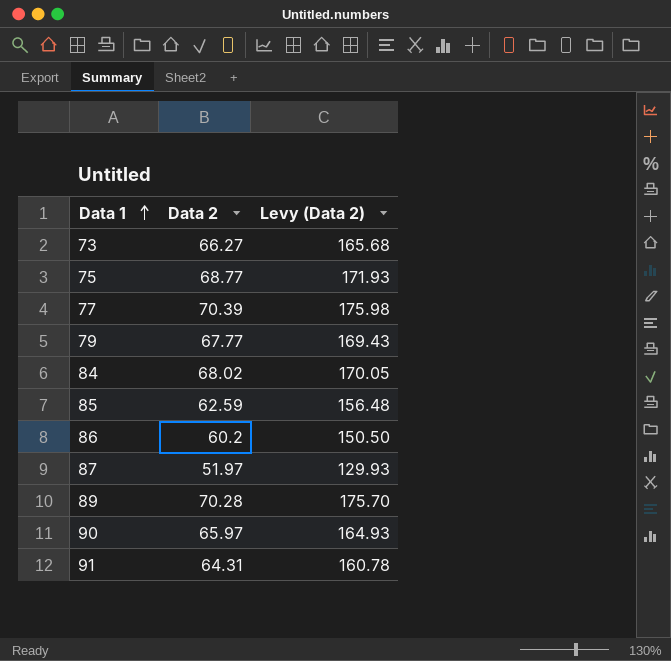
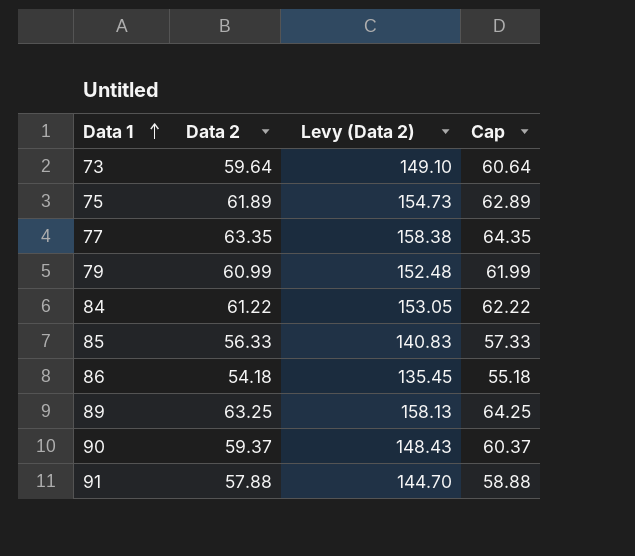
column Cap | formula: none -> [Data 2] + 1
row 87: 51.97 | 129.93 -> none
73 | Data 2: 66.27 -> 59.64
73 | Levy (Data 2): 165.68 -> 149.10
75 | Data 2: 68.77 -> 61.89
75 | Levy (Data 2): 171.93 -> 154.73
77 | Data 2: 70.39 -> 63.35
77 | Levy (Data 2): 175.98 -> 158.38
79 | Data 2: 67.77 -> 60.99
79 | Levy (Data 2): 169.43 -> 152.48
84 | Data 2: 68.02 -> 61.22
84 | Levy (Data 2): 170.05 -> 153.05
85 | Data 2: 62.59 -> 56.33
85 | Levy (Data 2): 156.48 -> 140.83
86 | Data 2: 60.2 -> 54.18
86 | Levy (Data 2): 150.50 -> 135.45
89 | Data 2: 70.28 -> 63.25
89 | Levy (Data 2): 175.70 -> 158.13
90 | Data 2: 65.97 -> 59.37
90 | Levy (Data 2): 164.93 -> 148.43
91 | Data 2: 64.31 -> 57.88
91 | Levy (Data 2): 160.78 -> 144.70

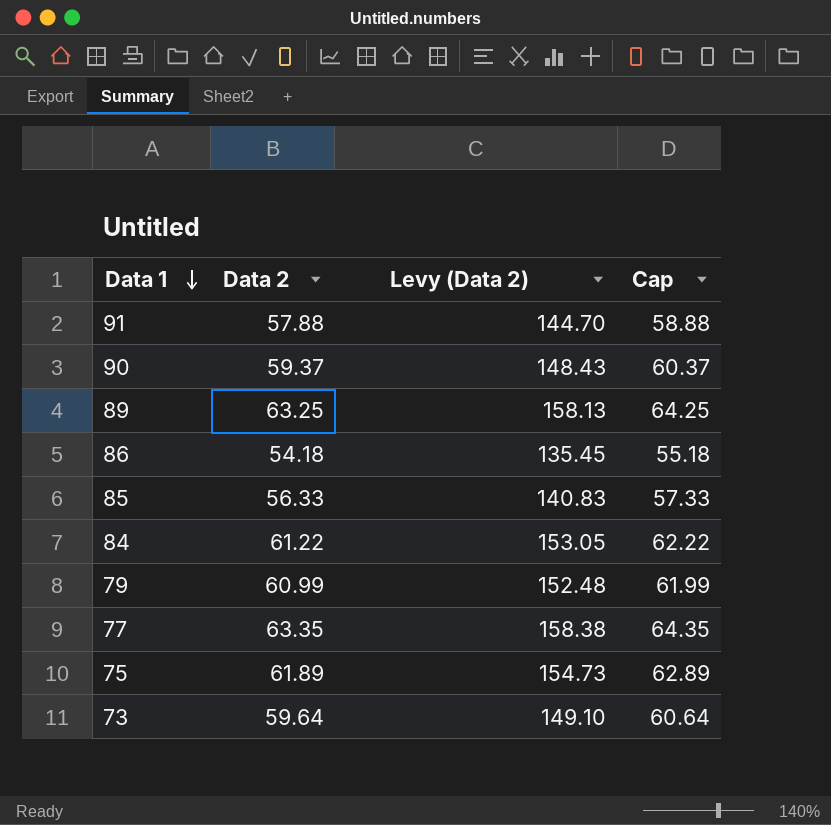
row order: Data 1 ascending -> Data 1 descending

